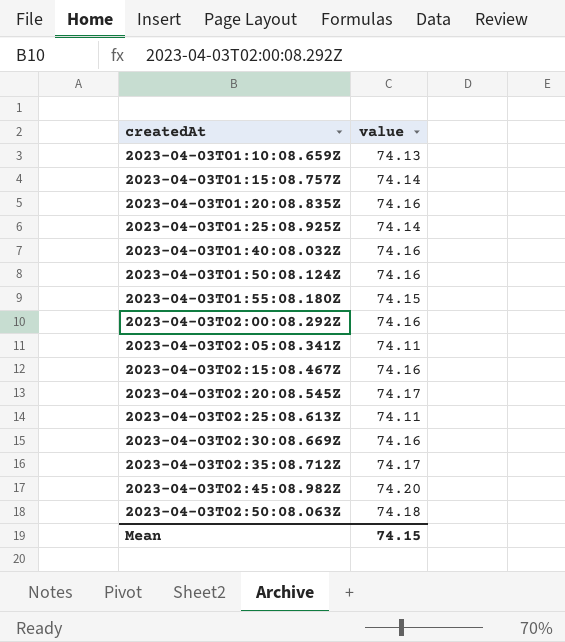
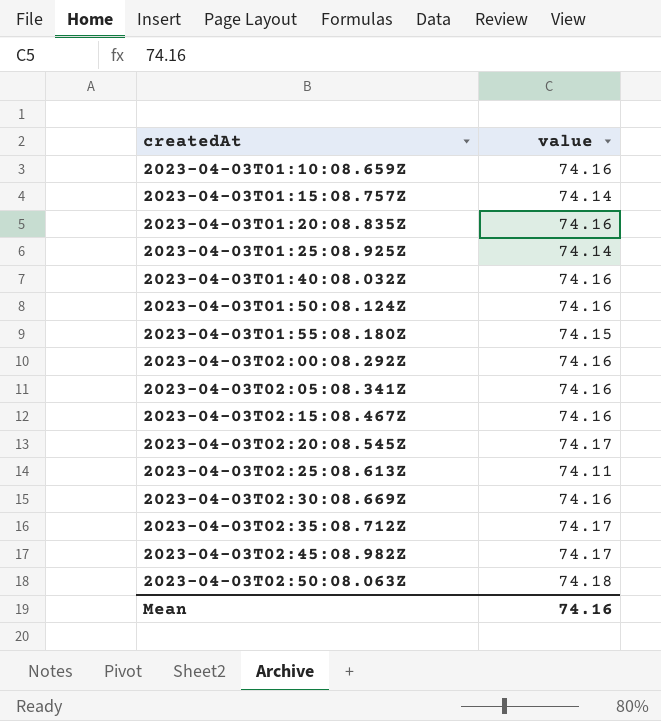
2023-04-03T01:10:08.659Z | value: 74.13 -> 74.16
2023-04-03T02:05:08.341Z | value: 74.11 -> 74.16
2023-04-03T02:45:08.982Z | value: 74.20 -> 74.17
Mean | value: 74.15 -> 74.16

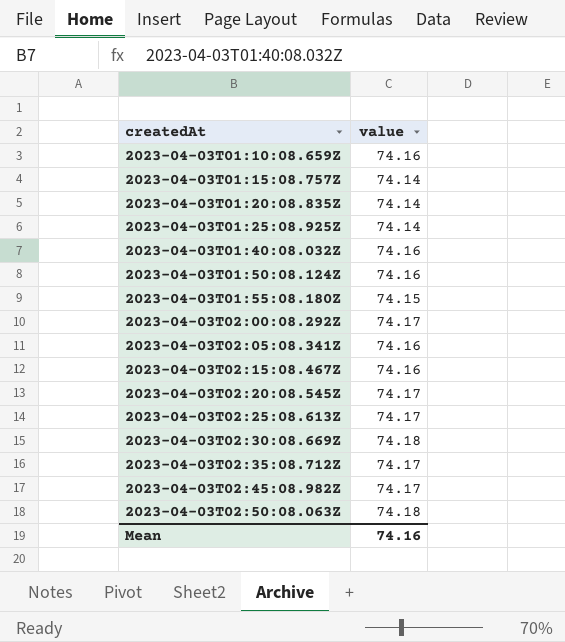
2023-04-03T01:20:08.835Z | value: 74.16 -> 74.14
2023-04-03T02:00:08.292Z | value: 74.16 -> 74.17
2023-04-03T02:25:08.613Z | value: 74.11 -> 74.17
2023-04-03T02:30:08.669Z | value: 74.16 -> 74.18

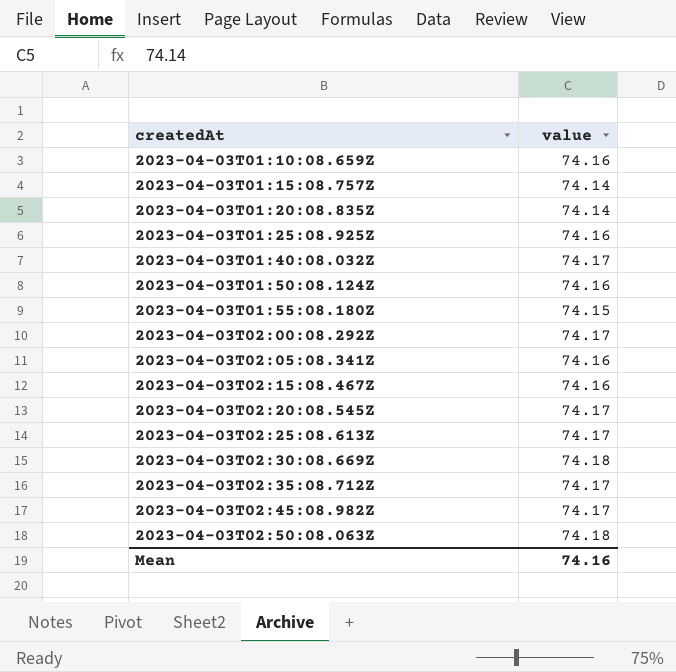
2023-04-03T01:25:08.925Z | value: 74.14 -> 74.16
2023-04-03T01:40:08.032Z | value: 74.16 -> 74.17

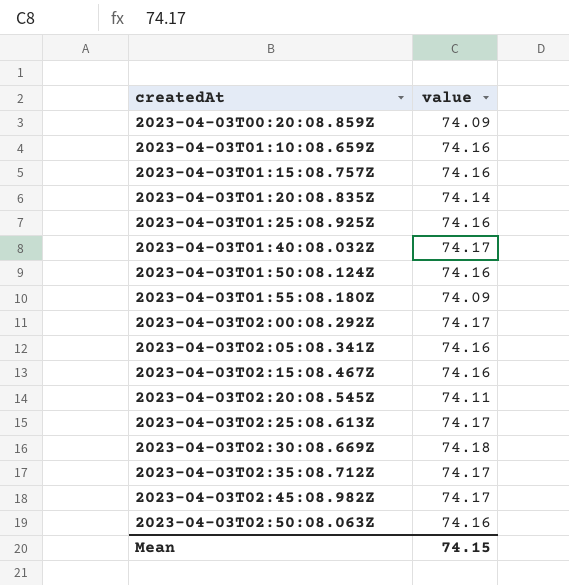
row 2023-04-03T00:20:08.859Z: none -> 74.09
2023-04-03T01:15:08.757Z | value: 74.14 -> 74.16
2023-04-03T01:55:08.180Z | value: 74.15 -> 74.09
2023-04-03T02:20:08.545Z | value: 74.17 -> 74.11
2023-04-03T02:50:08.063Z | value: 74.18 -> 74.16
Mean | value: 74.16 -> 74.15

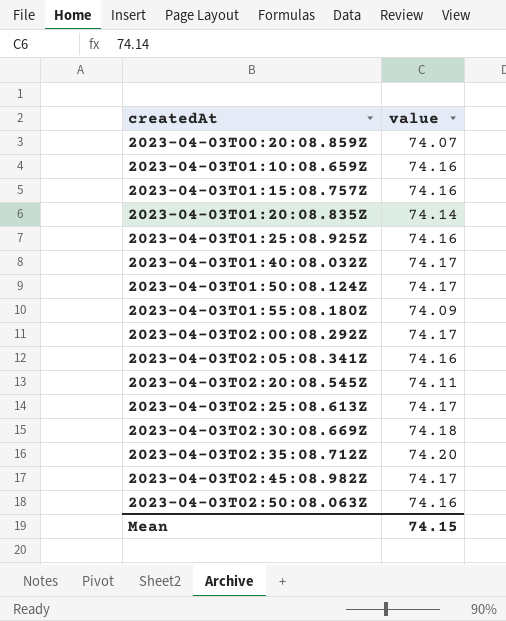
row 2023-04-03T02:15:08.467Z: 74.16 -> none
2023-04-03T00:20:08.859Z | value: 74.09 -> 74.07
2023-04-03T01:50:08.124Z | value: 74.16 -> 74.17
2023-04-03T02:35:08.712Z | value: 74.17 -> 74.20

